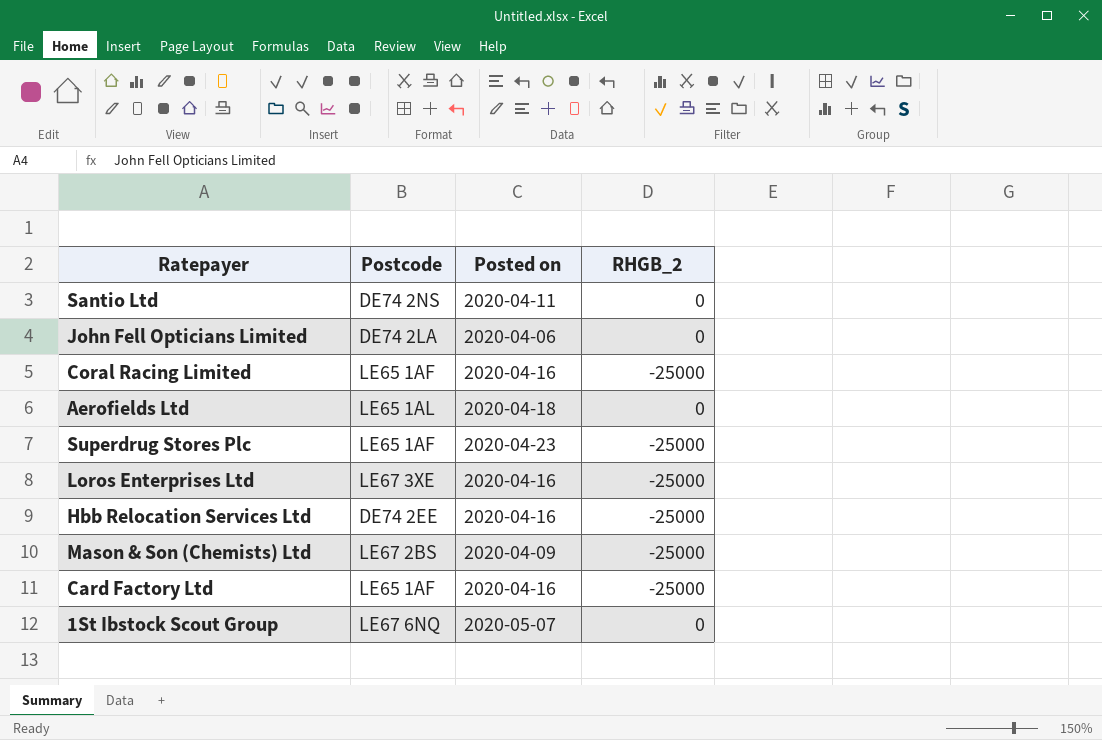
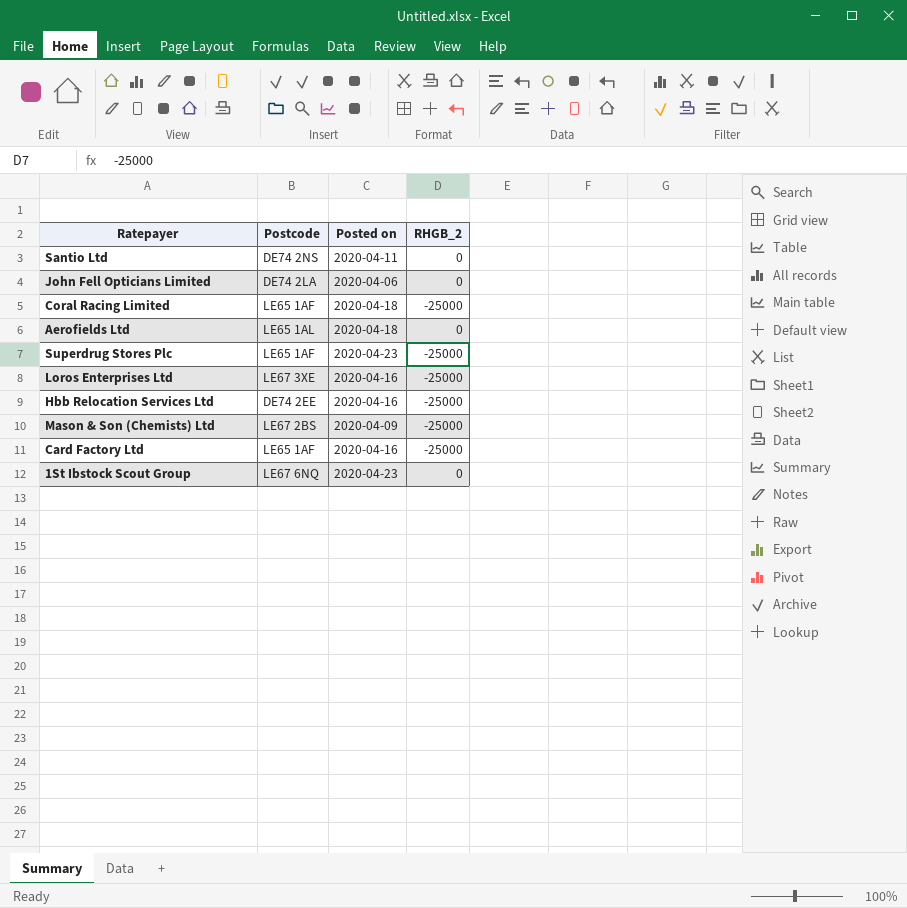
Coral Racing Limited | Posted on: 2020-04-16 -> 2020-04-18
1St Ibstock Scout Group | Posted on: 2020-05-07 -> 2020-04-23

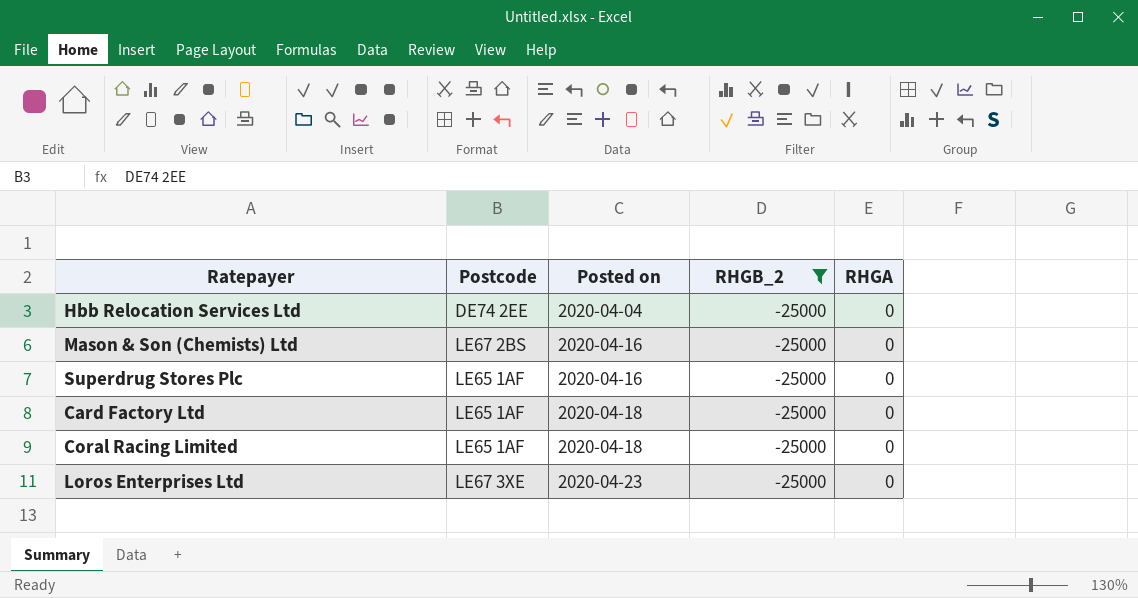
filter: none -> RHGB_2 = -25000
row order: none -> Posted on ascending
column RHGA | position: none -> 5
Hbb Relocation Services Ltd | Posted on: 2020-04-16 -> 2020-04-04
Mason & Son (Chemists) Ltd | Posted on: 2020-04-09 -> 2020-04-16
Superdrug Stores Plc | Posted on: 2020-04-23 -> 2020-04-16
Card Factory Ltd | Posted on: 2020-04-16 -> 2020-04-18
Loros Enterprises Ltd | Posted on: 2020-04-16 -> 2020-04-23

